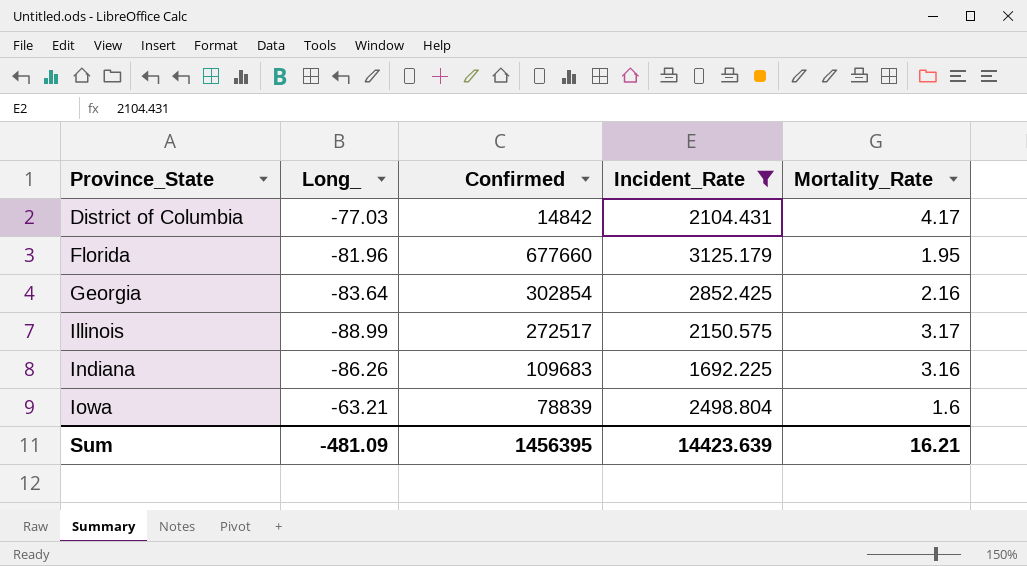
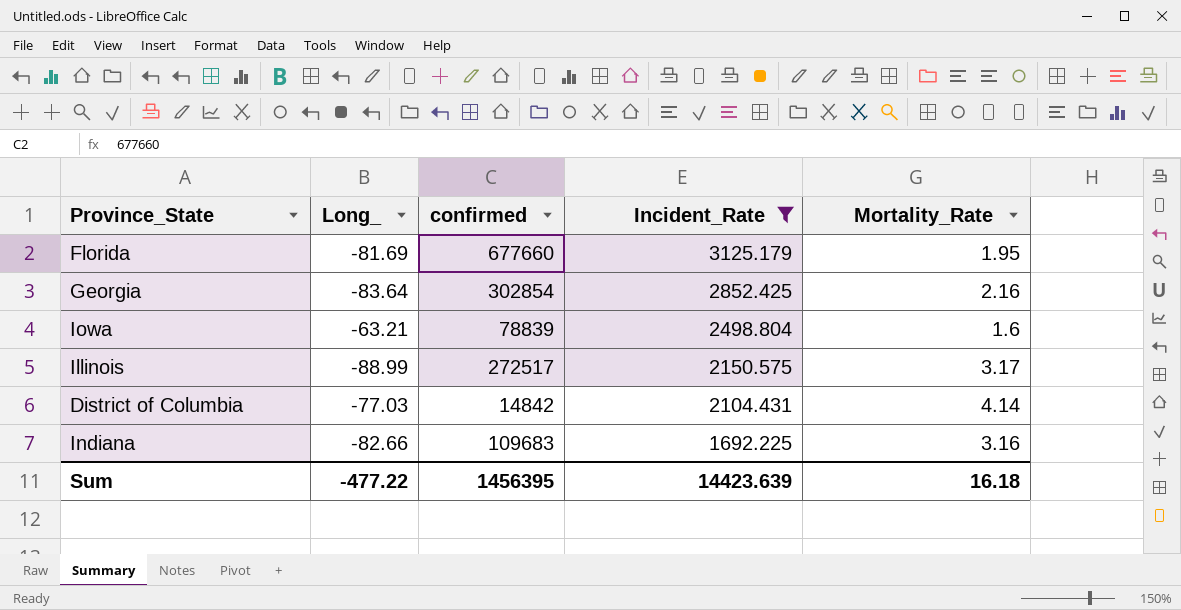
row order: Province_State ascending -> Incident_Rate descending
column name: Confirmed -> confirmed
Florida | Long_: -81.96 -> -81.69
District of Columbia | Mortality_Rate: 4.17 -> 4.14
Indiana | Long_: -86.26 -> -82.66
Sum | Long_: -481.09 -> -477.22
Sum | Mortality_Rate: 16.21 -> 16.18

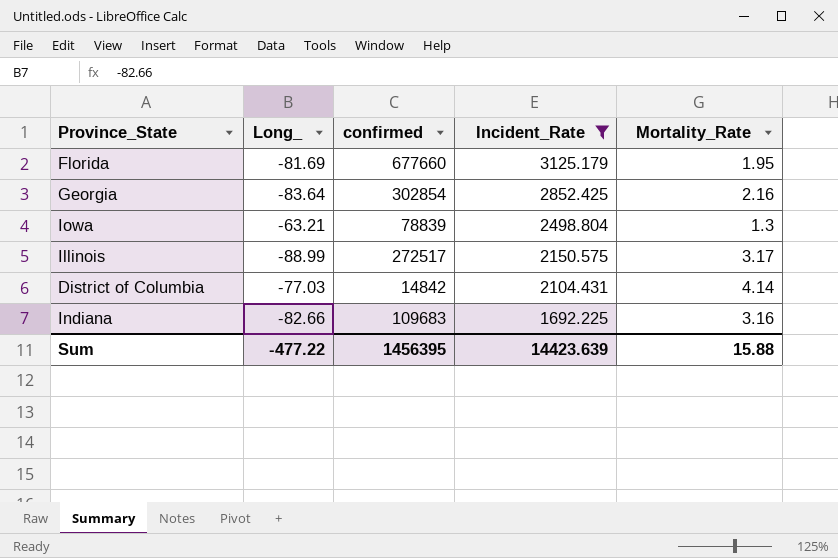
Iowa | Mortality_Rate: 1.6 -> 1.3
Sum | Mortality_Rate: 16.18 -> 15.88

